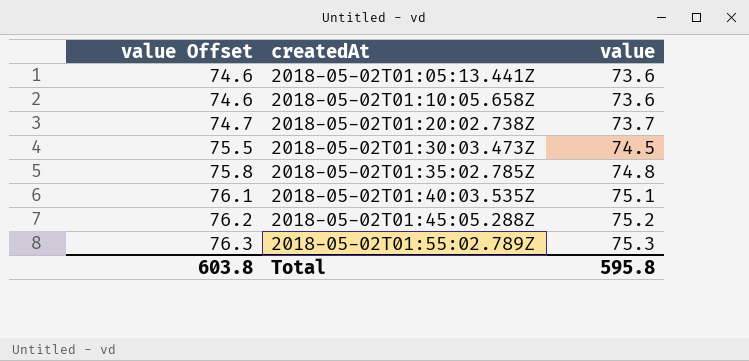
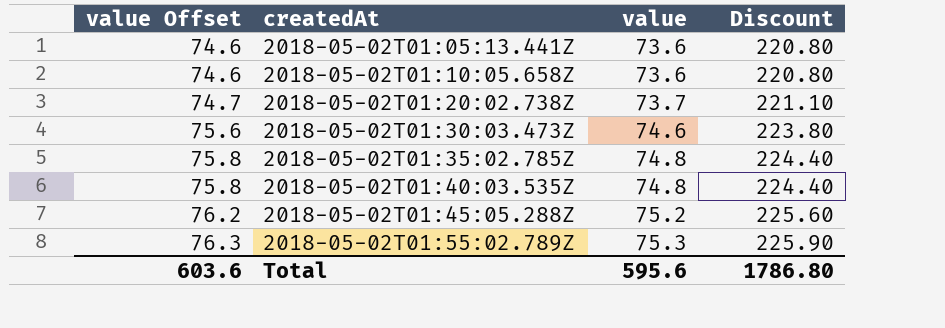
column Discount | formula: none -> [value] * 3
2018-05-02T01:30:03.473Z | value Offset: 75.5 -> 75.6
2018-05-02T01:30:03.473Z | value: 74.5 -> 74.6
2018-05-02T01:40:03.535Z | value Offset: 76.1 -> 75.8
2018-05-02T01:40:03.535Z | value: 75.1 -> 74.8
Total | value Offset: 603.8 -> 603.6
Total | value: 595.8 -> 595.6

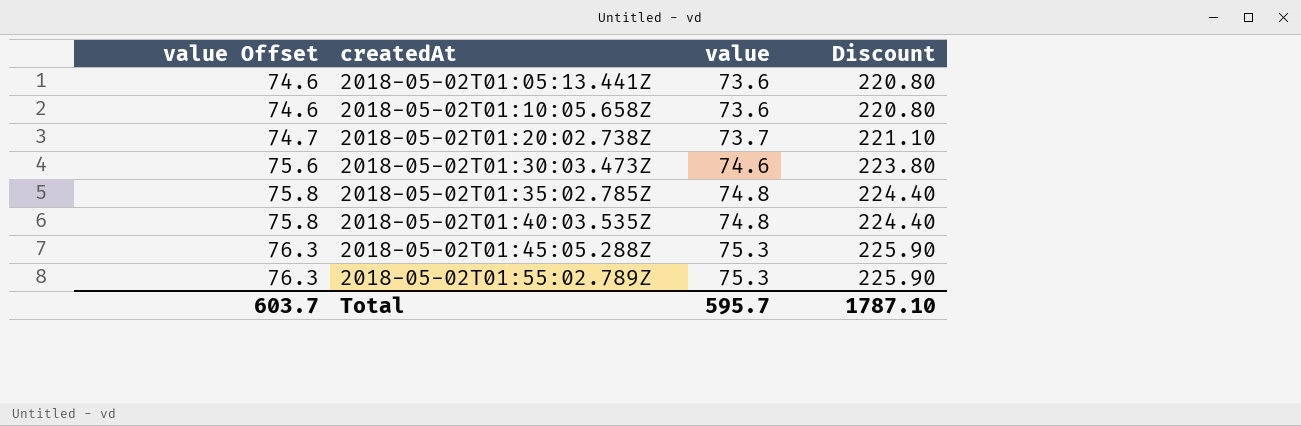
2018-05-02T01:45:05.288Z | value Offset: 76.2 -> 76.3
2018-05-02T01:45:05.288Z | value: 75.2 -> 75.3
2018-05-02T01:45:05.288Z | Discount: 225.60 -> 225.90
Total | value Offset: 603.6 -> 603.7
Total | value: 595.6 -> 595.7
Total | Discount: 1786.80 -> 1787.10

